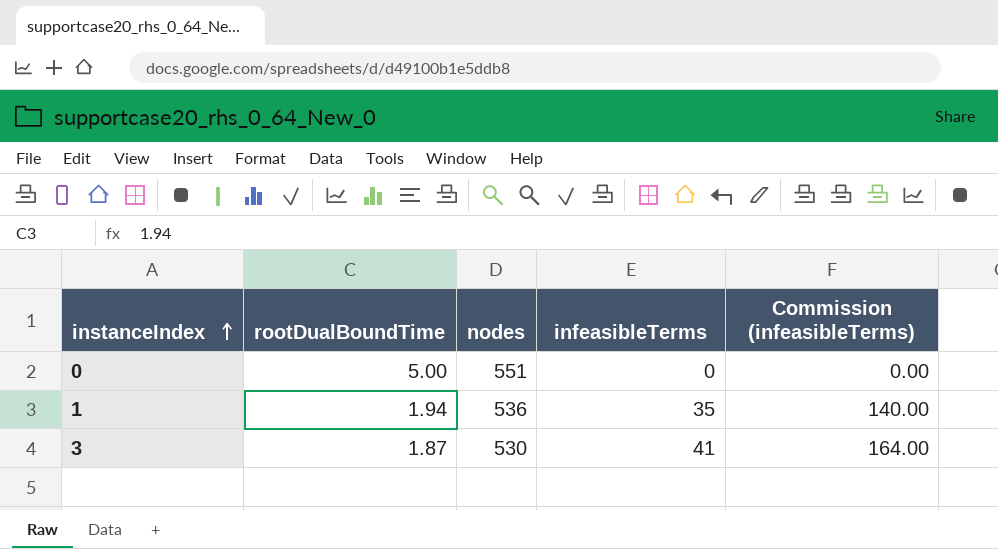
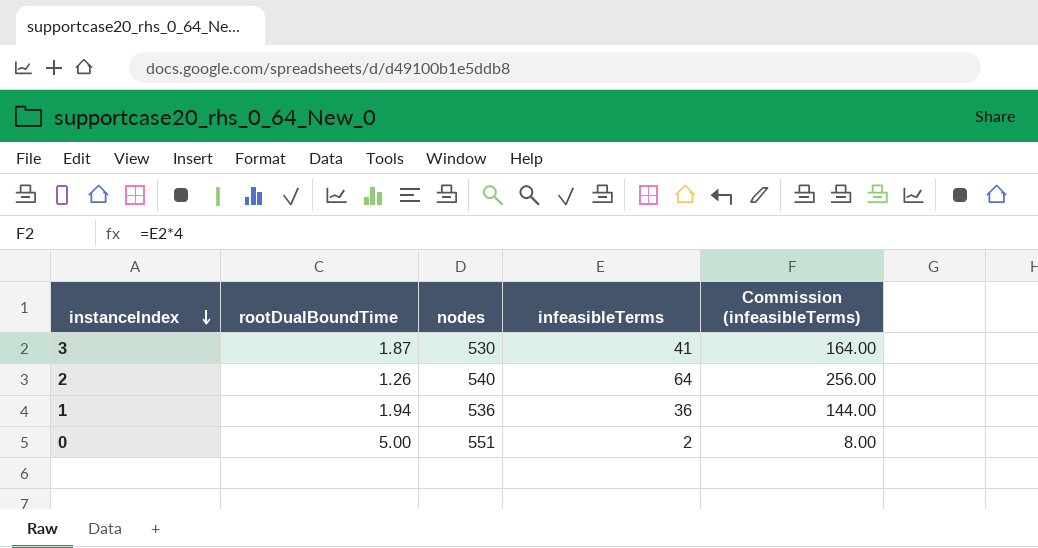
row order: instanceIndex ascending -> instanceIndex descending
row 2: none -> 1.26 | 540 | 64 | 256.00
1 | infeasibleTerms: 35 -> 36
1 | Commission (infeasibleTerms): 140.00 -> 144.00
0 | infeasibleTerms: 0 -> 2
0 | Commission (infeasibleTerms): 0.00 -> 8.00

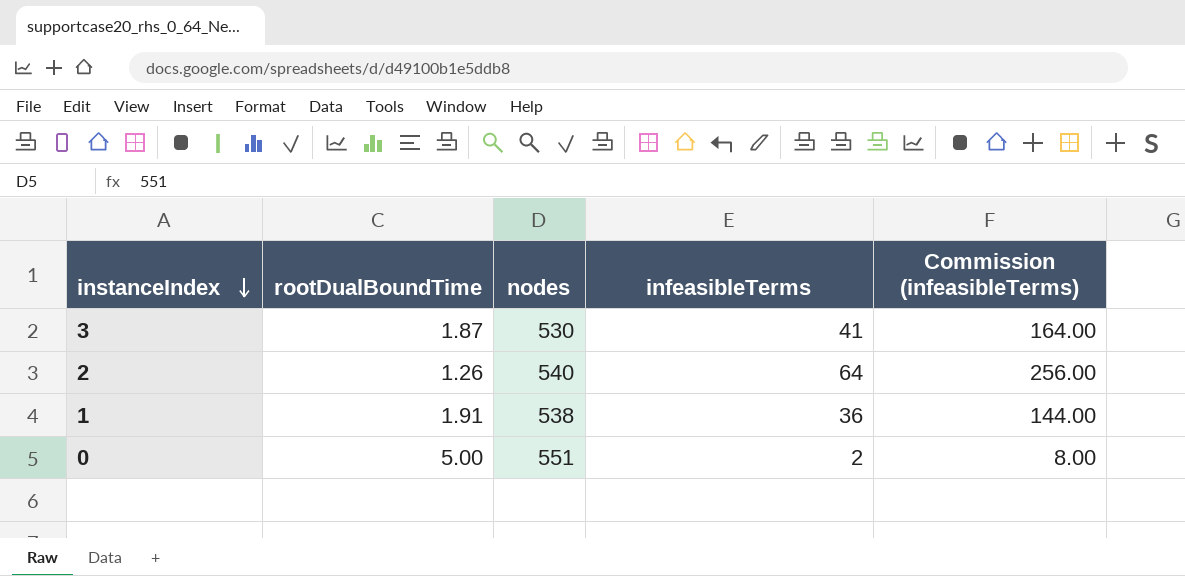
1 | rootDualBoundTime: 1.94 -> 1.91
1 | nodes: 536 -> 538

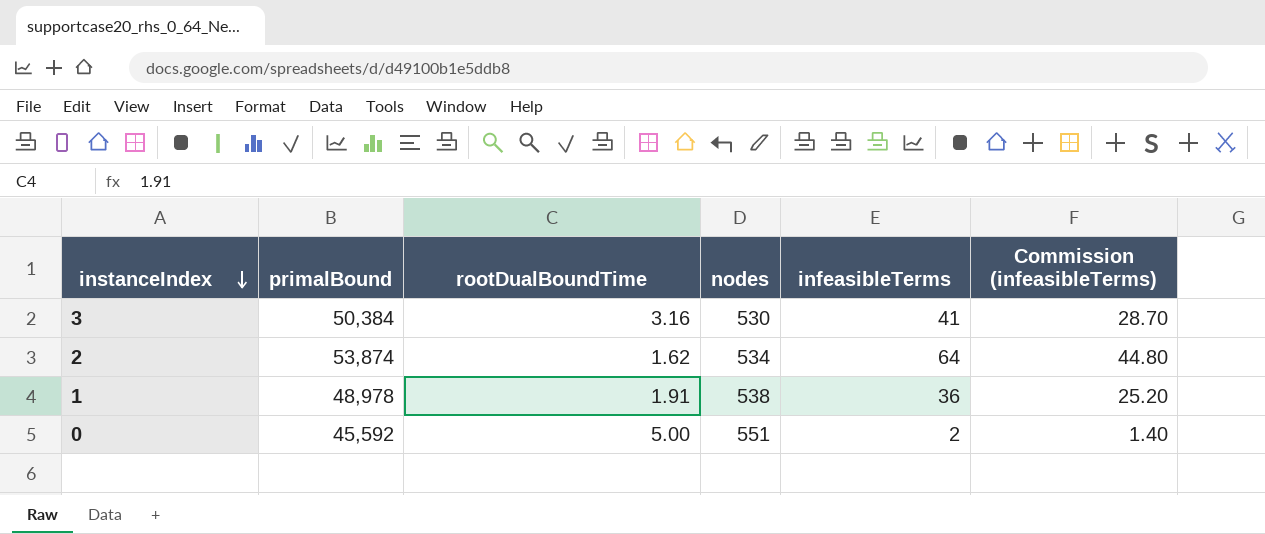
column primalBound | position: none -> 2
column Commission (infeasibleTerms) | formula: [infeasibleTerms] * 4 -> [infeasibleTerms] * 0.7
3 | rootDualBoundTime: 1.87 -> 3.16
2 | rootDualBoundTime: 1.26 -> 1.62
2 | nodes: 540 -> 534

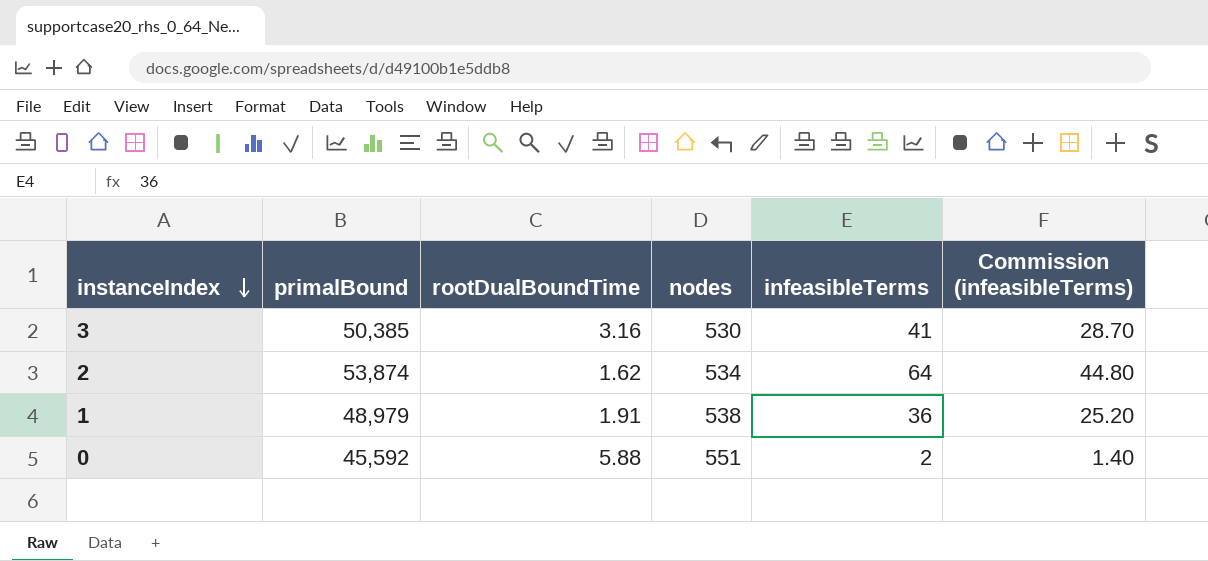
3 | primalBound: 50,384 -> 50,385
1 | primalBound: 48,978 -> 48,979
0 | rootDualBoundTime: 5.00 -> 5.88

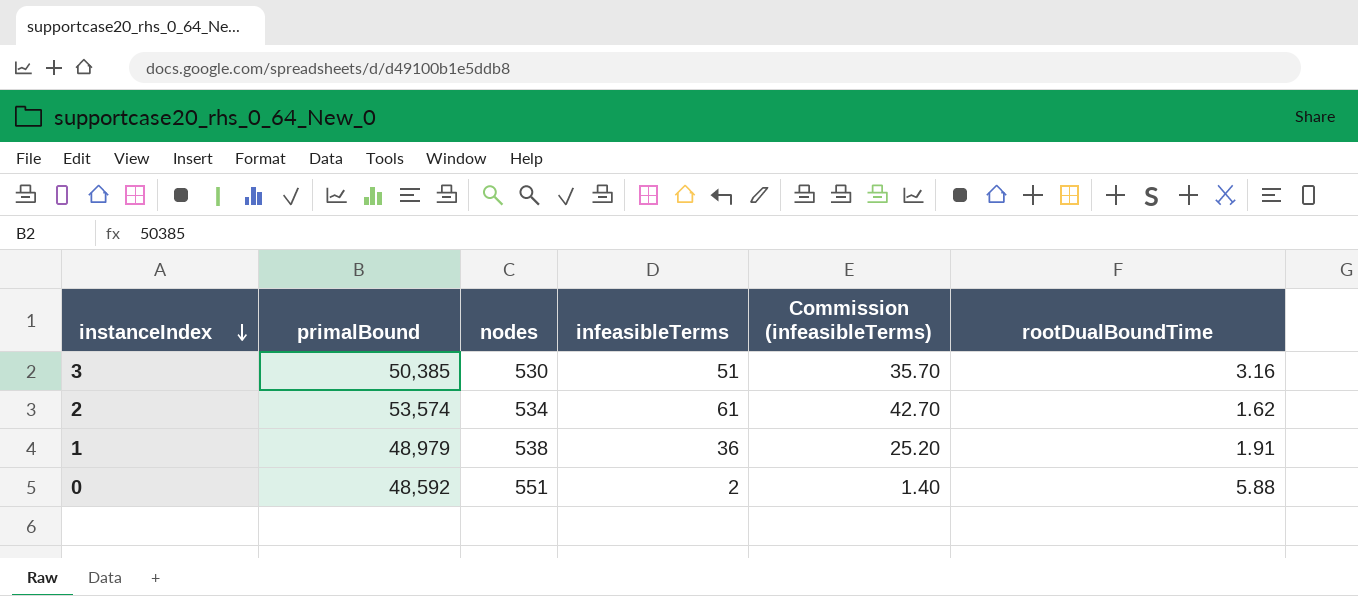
column rootDualBoundTime | position: 3 -> 6
3 | infeasibleTerms: 41 -> 51
3 | Commission (infeasibleTerms): 28.70 -> 35.70
2 | primalBound: 53,874 -> 53,574
2 | infeasibleTerms: 64 -> 61
2 | Commission (infeasibleTerms): 44.80 -> 42.70
0 | primalBound: 45,592 -> 48,592

